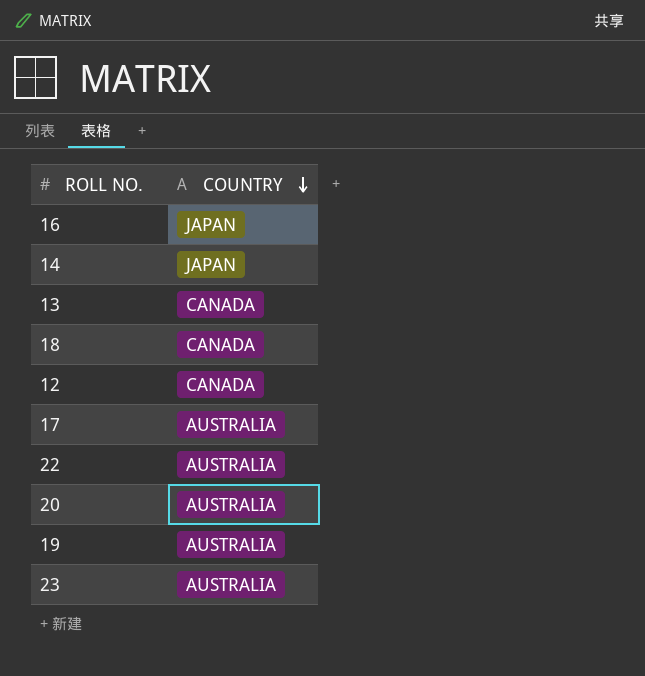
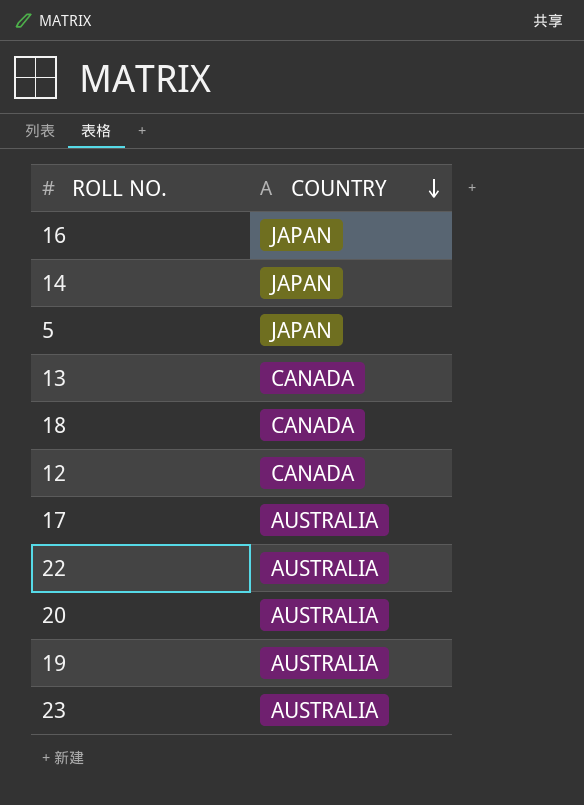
row 5: none -> JAPAN

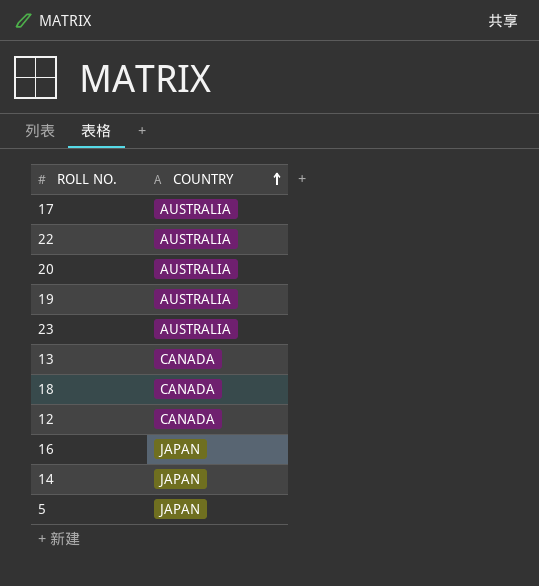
row order: COUNTRY descending -> COUNTRY ascending

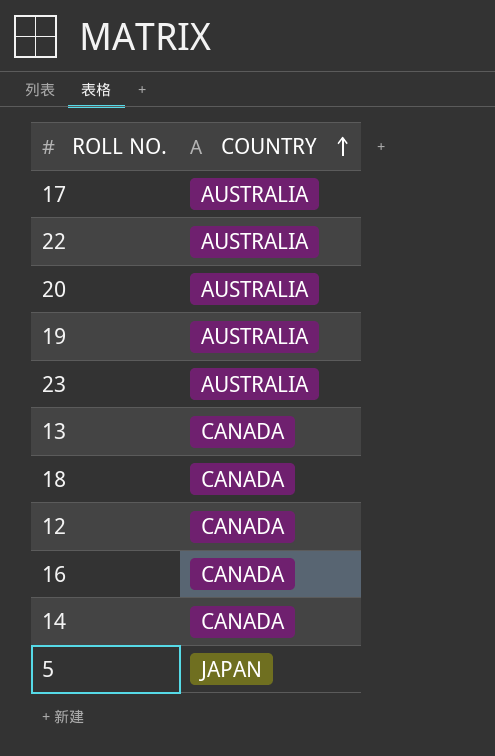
16 | COUNTRY: JAPAN -> CANADA
14 | COUNTRY: JAPAN -> CANADA

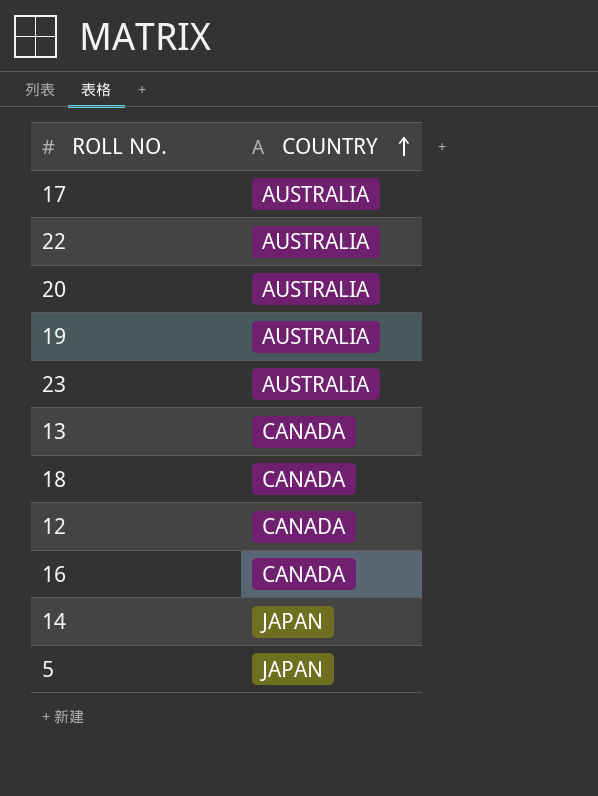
14 | COUNTRY: CANADA -> JAPAN

